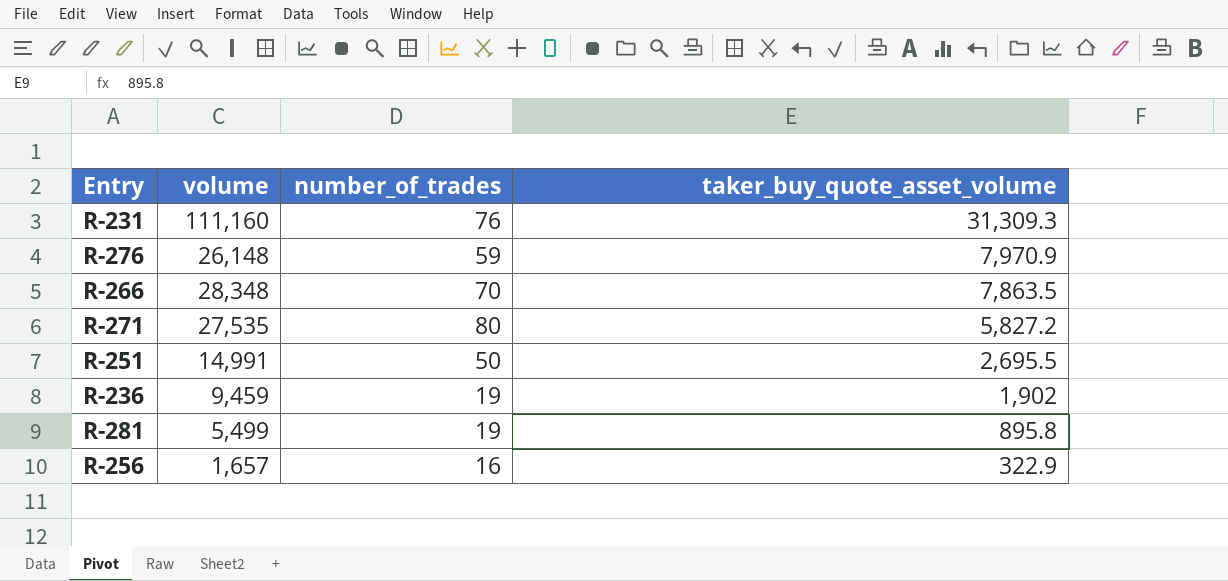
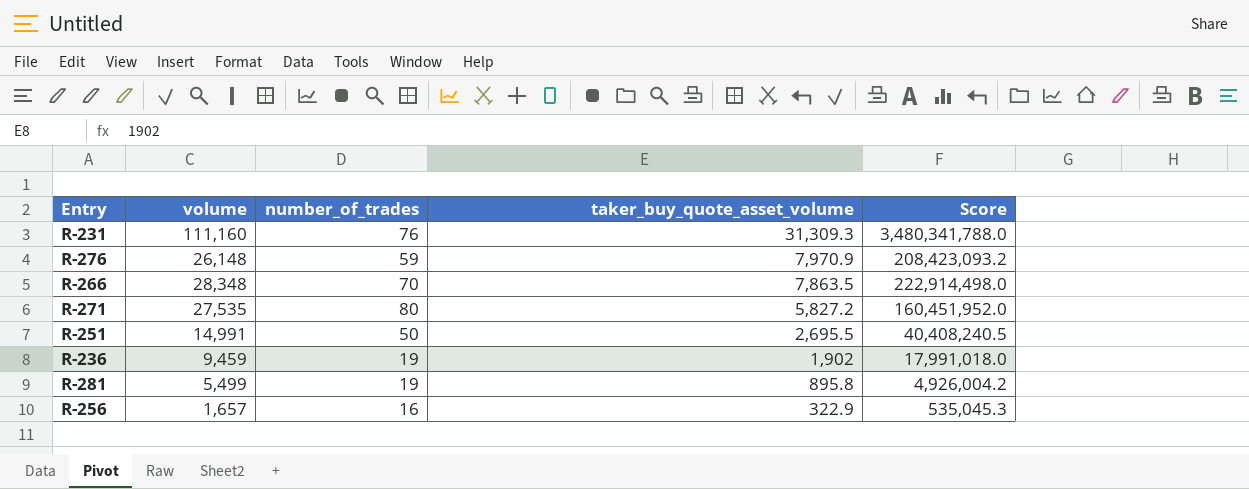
column Score | formula: none -> [volume] * [taker_buy_quote_asset_volume]

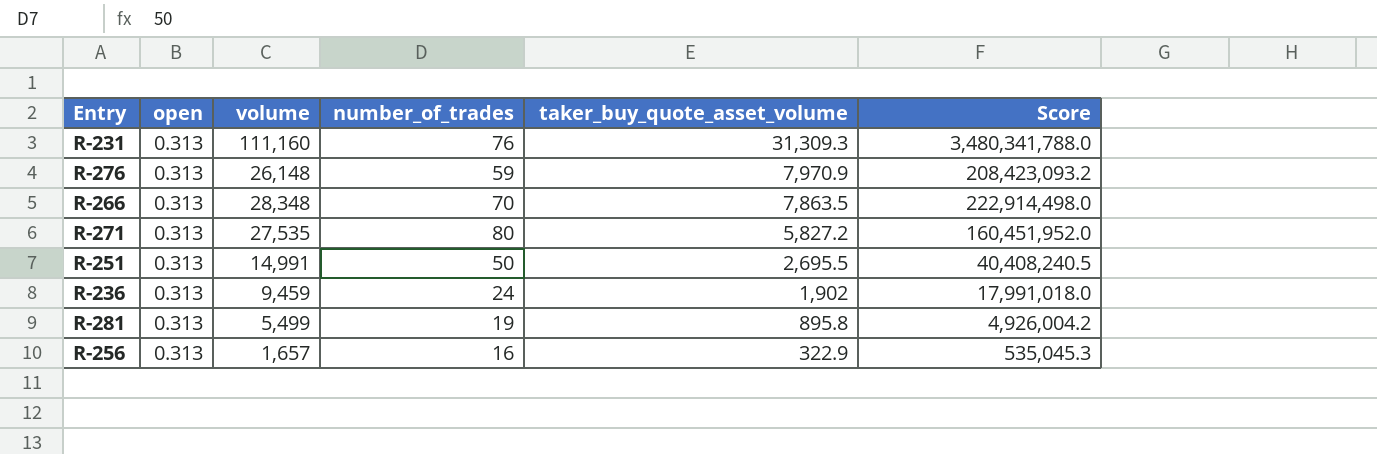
column open | position: none -> 2
R-236 | number_of_trades: 19 -> 24

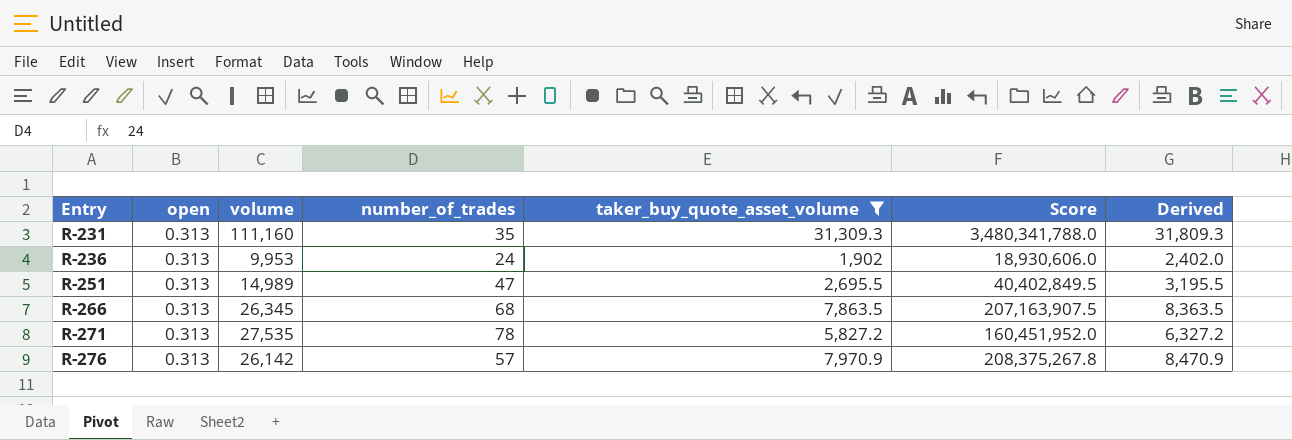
filter: none -> taker_buy_quote_asset_volume >= 1,902
row order: taker_buy_quote_asset_volume descending -> Entry ascending
column Derived | formula: none -> [taker_buy_quote_asset_volume] + 500
R-231 | number_of_trades: 76 -> 35
R-236 | volume: 9,459 -> 9,953
R-236 | Score: 17,991,018.0 -> 18,930,606.0
R-251 | volume: 14,991 -> 14,989
R-251 | number_of_trades: 50 -> 47
R-251 | Score: 40,408,240.5 -> 40,402,849.5
R-266 | volume: 28,348 -> 26,345
R-266 | number_of_trades: 70 -> 68
R-266 | Score: 222,914,498.0 -> 207,163,907.5
R-271 | number_of_trades: 80 -> 78
R-276 | volume: 26,148 -> 26,142
R-276 | number_of_trades: 59 -> 57
R-276 | Score: 208,423,093.2 -> 208,375,267.8

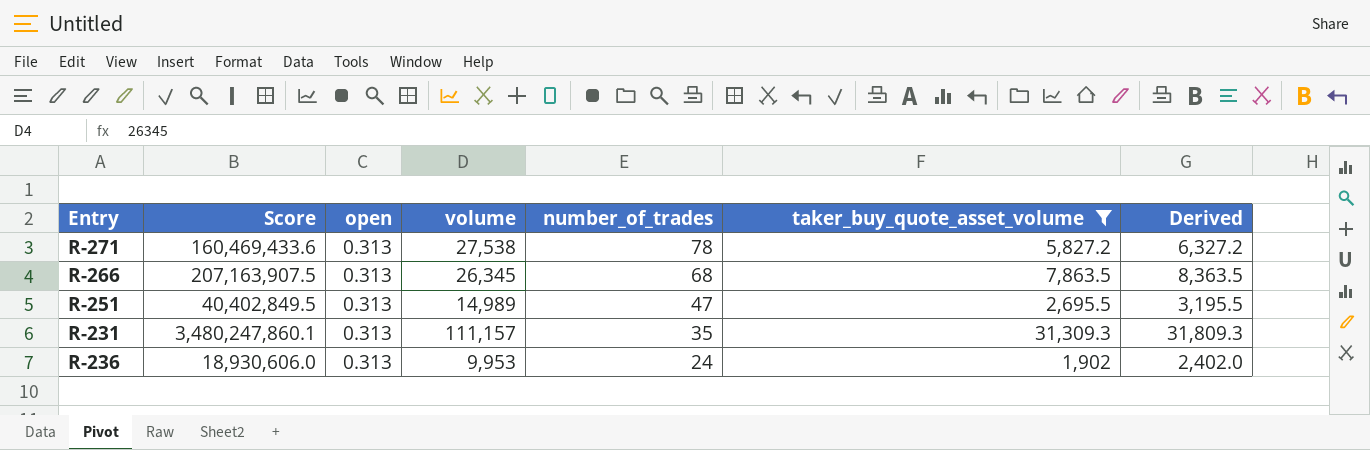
row order: Entry ascending -> number_of_trades descending
column Score | position: 6 -> 2
row R-276: 0.313 | 26,142 | 57 | 7,970.9 | 208,375,267.8 | 8,470.9 -> none
R-271 | Score: 160,451,952.0 -> 160,469,433.6
R-271 | volume: 27,535 -> 27,538
R-231 | Score: 3,480,341,788.0 -> 3,480,247,860.1
R-231 | volume: 111,160 -> 111,157

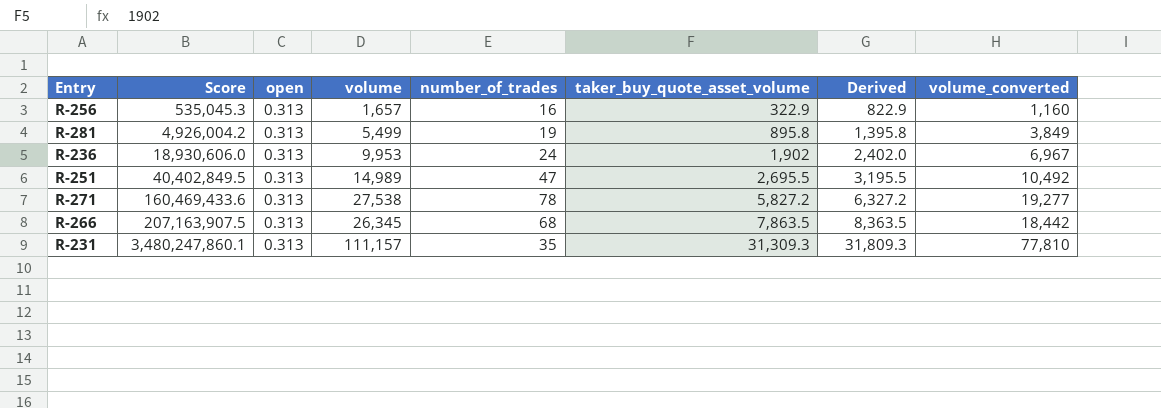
filter: taker_buy_quote_asset_volume >= 1,902 -> none
row order: number_of_trades descending -> Score ascending
column volume_converted | formula: none -> [volume] * 0.7

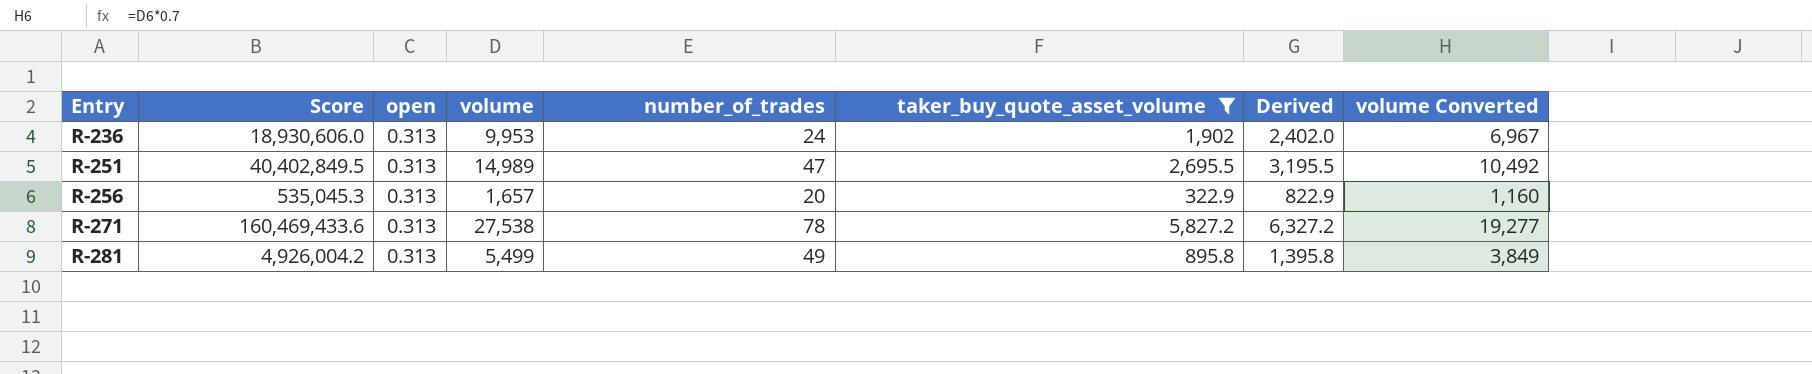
filter: none -> taker_buy_quote_asset_volume <= 5,827.2
row order: Score ascending -> Entry ascending
column name: volume_converted -> volume Converted
R-256 | number_of_trades: 16 -> 20
R-281 | number_of_trades: 19 -> 49

